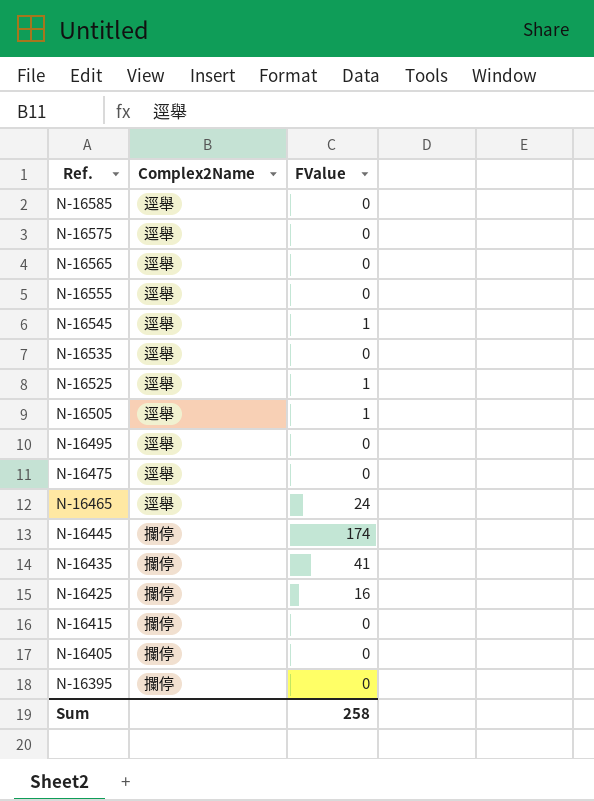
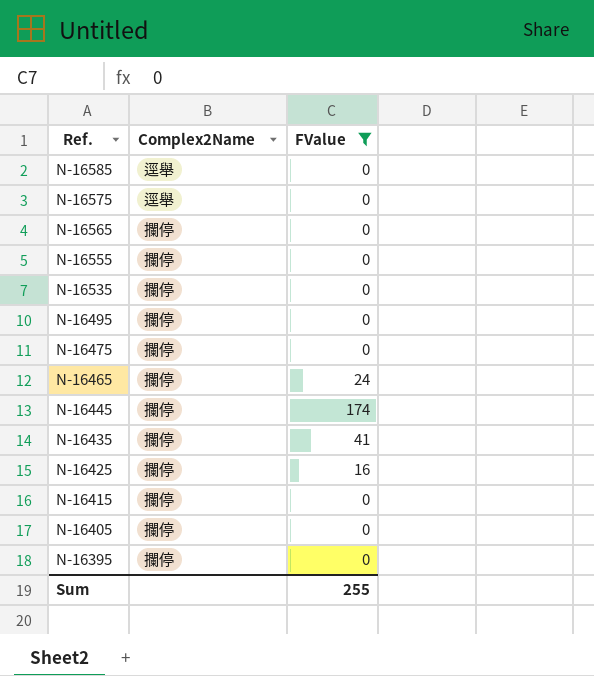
filter: none -> FValue != 1
N-16565 | Complex2Name: 逕舉 -> 攔停
N-16555 | Complex2Name: 逕舉 -> 攔停
N-16535 | Complex2Name: 逕舉 -> 攔停
N-16495 | Complex2Name: 逕舉 -> 攔停
N-16475 | Complex2Name: 逕舉 -> 攔停
N-16465 | Complex2Name: 逕舉 -> 攔停
Sum | FValue: 258 -> 255

